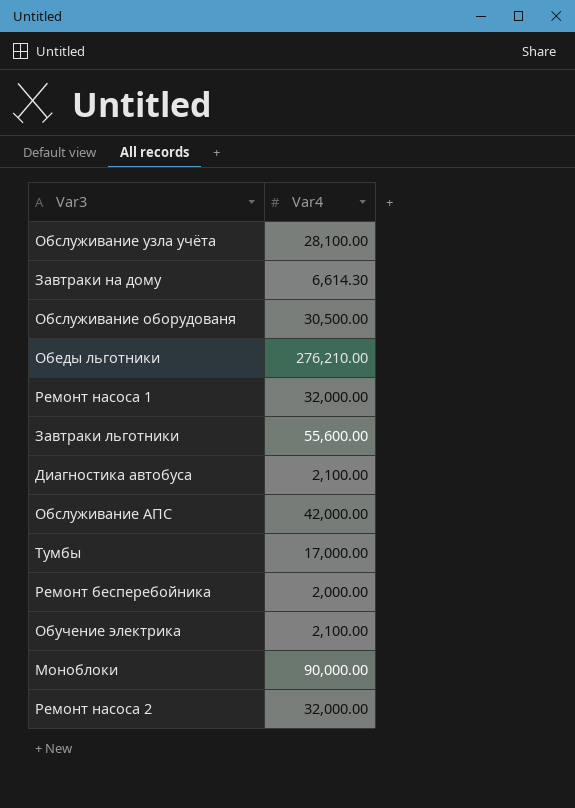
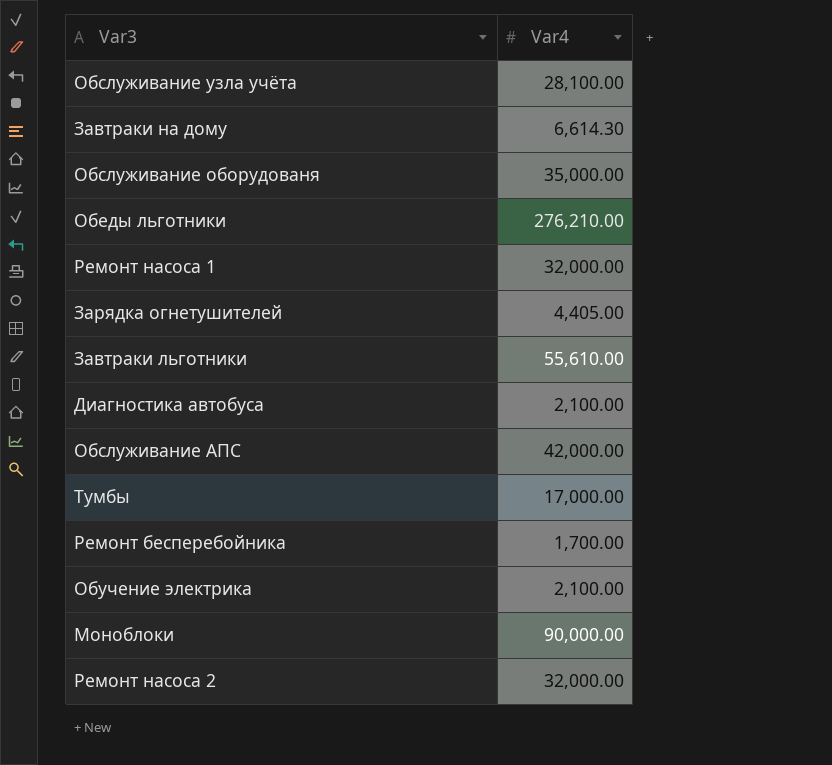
Обслуживание оборудованя | Var4: 30,500.00 -> 35,000.00
row Зарядка огнетушителей: none -> 4,405.00
Завтраки льготники | Var4: 55,600.00 -> 55,610.00
Ремонт бесперебойника | Var4: 2,000.00 -> 1,700.00

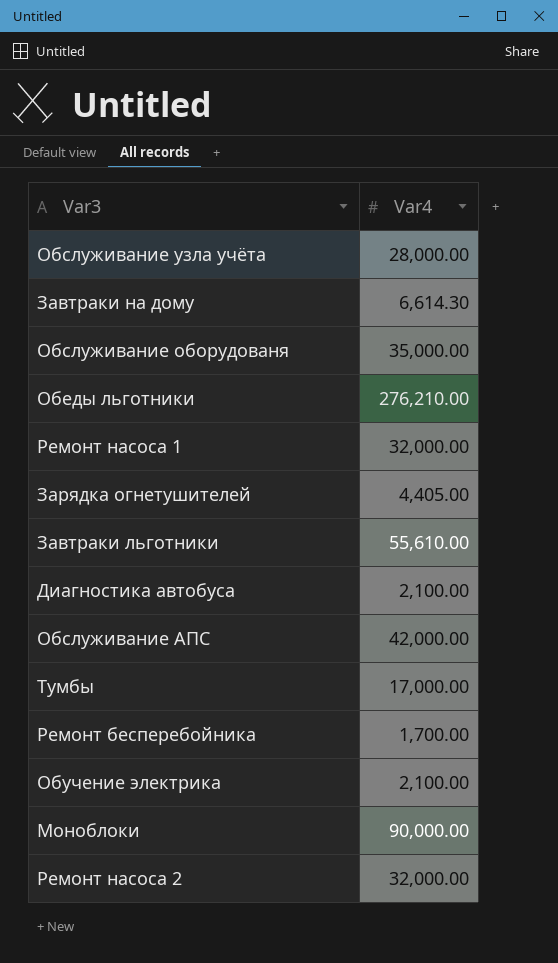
Обслуживание узла учёта | Var4: 28,100.00 -> 28,000.00

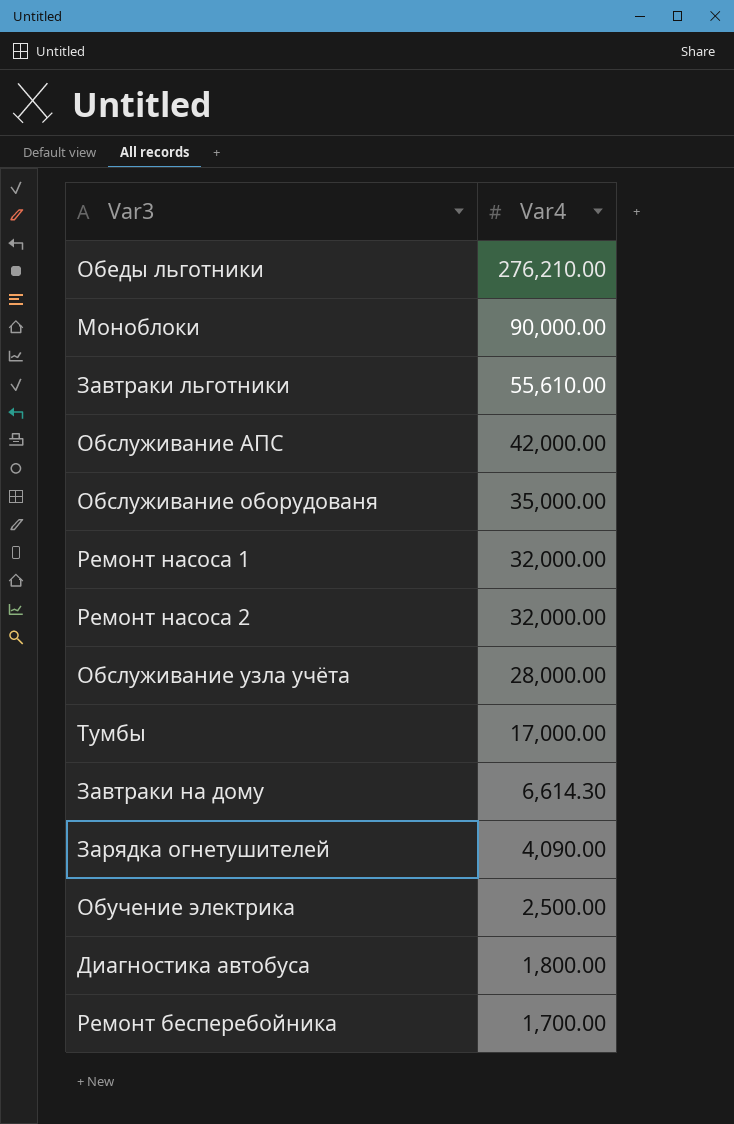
row order: none -> Var4 descending
Зарядка огнетушителей | Var4: 4,405.00 -> 4,090.00
Обучение электрика | Var4: 2,100.00 -> 2,500.00
Диагностика автобуса | Var4: 2,100.00 -> 1,800.00

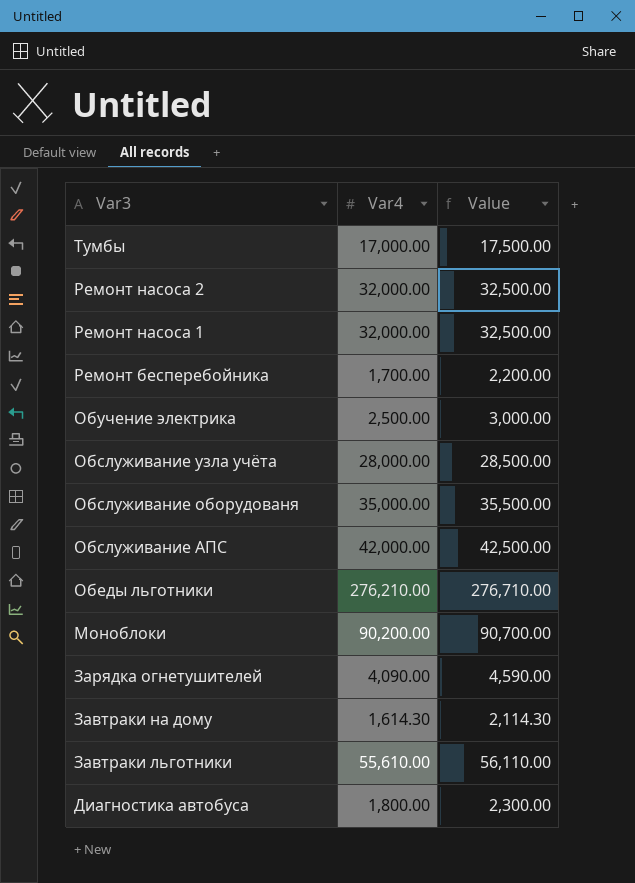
row order: Var4 descending -> Var3 descending
column Value | formula: none -> [Var4] + 500
Моноблоки | Var4: 90,000.00 -> 90,200.00
Завтраки на дому | Var4: 6,614.30 -> 1,614.30

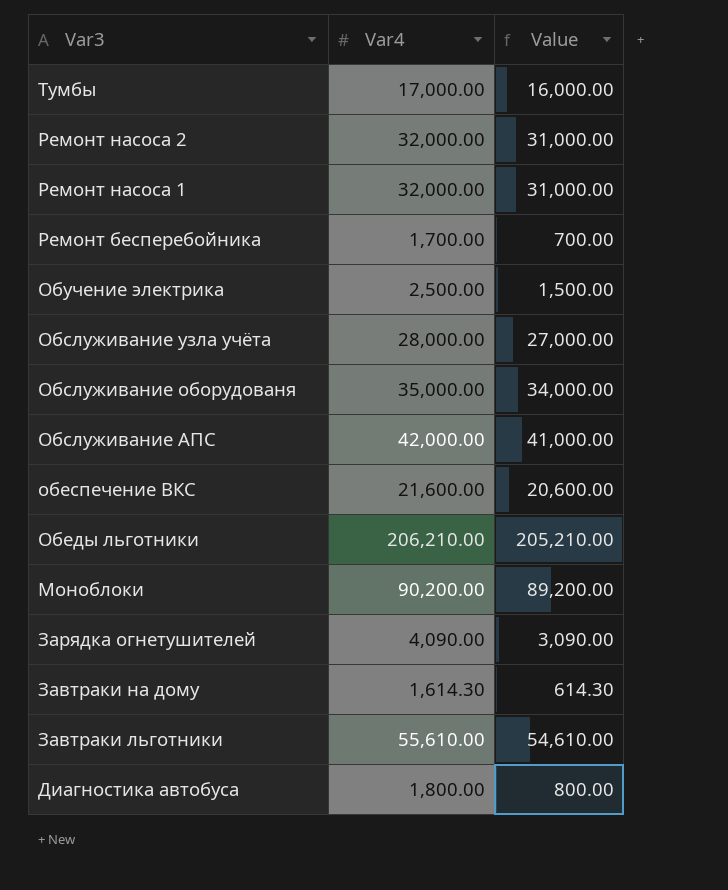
column Value | formula: [Var4] + 500 -> [Var4] - 1000
row обеспечение ВКС: none -> 21,600.00 | 20,600.00
Обеды льготники | Var4: 276,210.00 -> 206,210.00

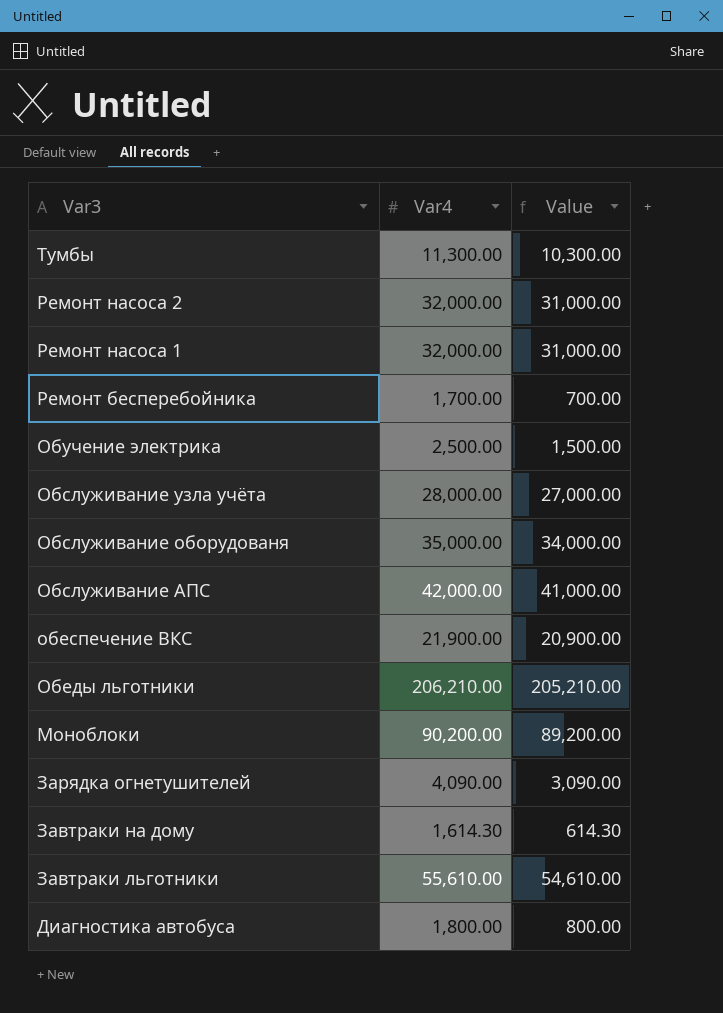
Тумбы | Var4: 17,000.00 -> 11,300.00
Тумбы | Value: 16,000.00 -> 10,300.00
обеспечение ВКС | Var4: 21,600.00 -> 21,900.00
обеспечение ВКС | Value: 20,600.00 -> 20,900.00

